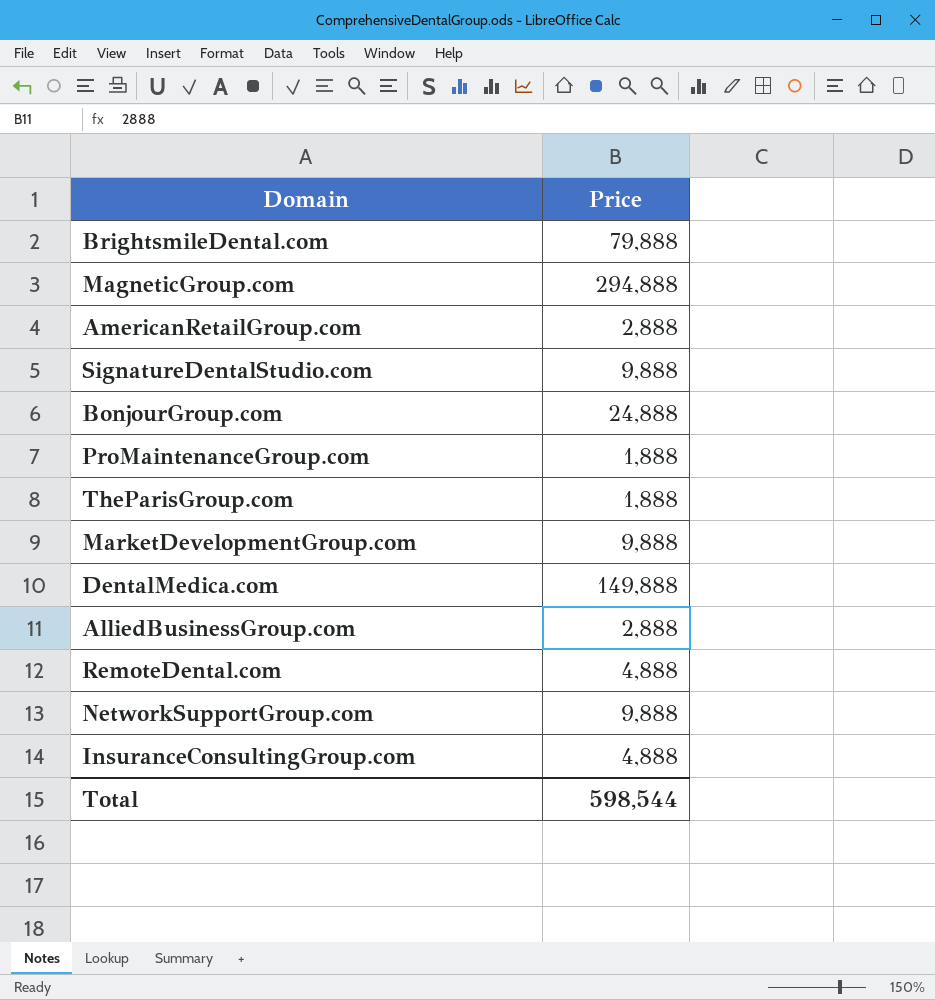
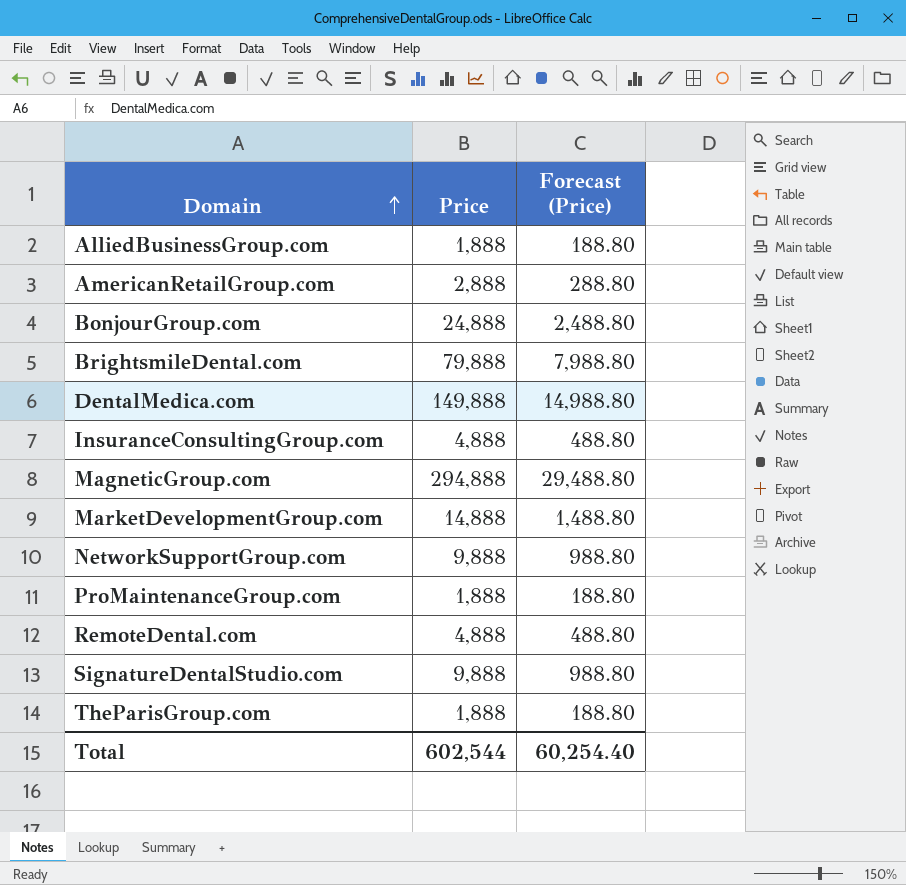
row order: none -> Domain ascending
column Forecast (Price) | formula: none -> [Price] * 0.1
AlliedBusinessGroup.com | Price: 2,888 -> 1,888
MarketDevelopmentGroup.com | Price: 9,888 -> 14,888
Total | Price: 598,544 -> 602,544

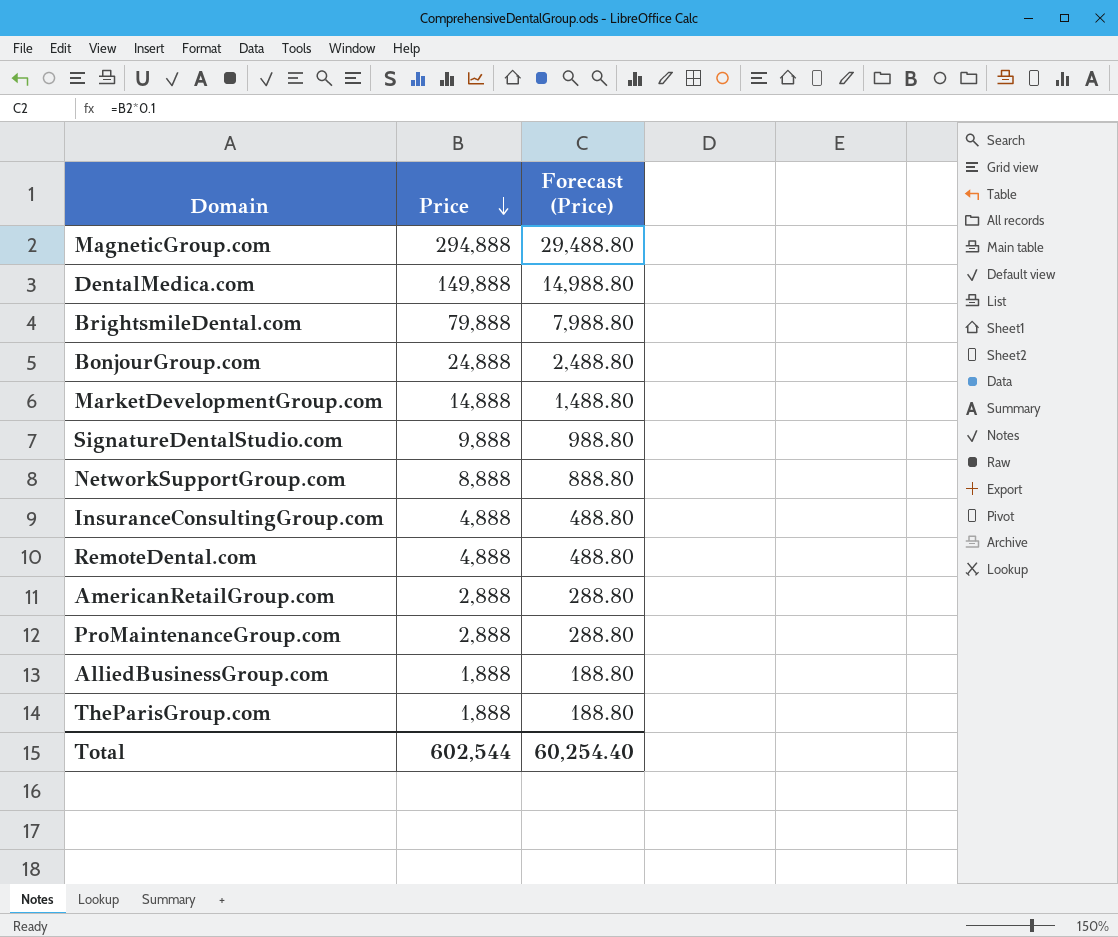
row order: Domain ascending -> Price descending
NetworkSupportGroup.com | Price: 9,888 -> 8,888
NetworkSupportGroup.com | Forecast (Price): 988.80 -> 888.80
ProMaintenanceGroup.com | Price: 1,888 -> 2,888
ProMaintenanceGroup.com | Forecast (Price): 188.80 -> 288.80

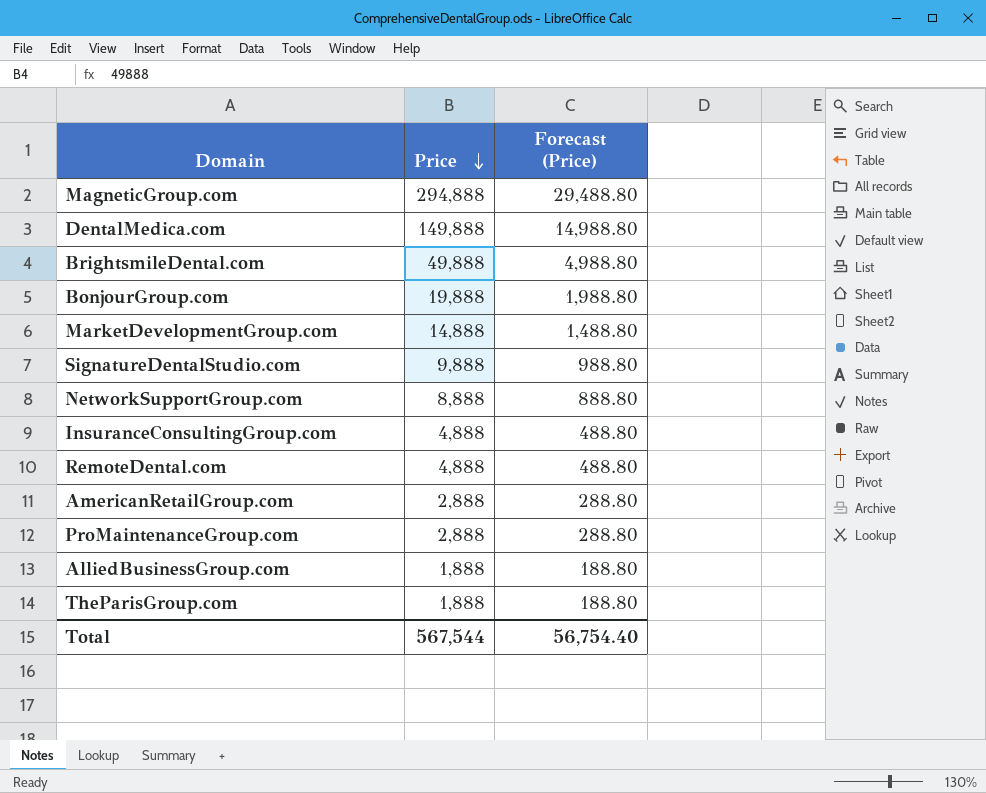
BrightsmileDental.com | Price: 79,888 -> 49,888
BrightsmileDental.com | Forecast (Price): 7,988.80 -> 4,988.80
BonjourGroup.com | Price: 24,888 -> 19,888
BonjourGroup.com | Forecast (Price): 2,488.80 -> 1,988.80
Total | Price: 602,544 -> 567,544
Total | Forecast (Price): 60,254.40 -> 56,754.40

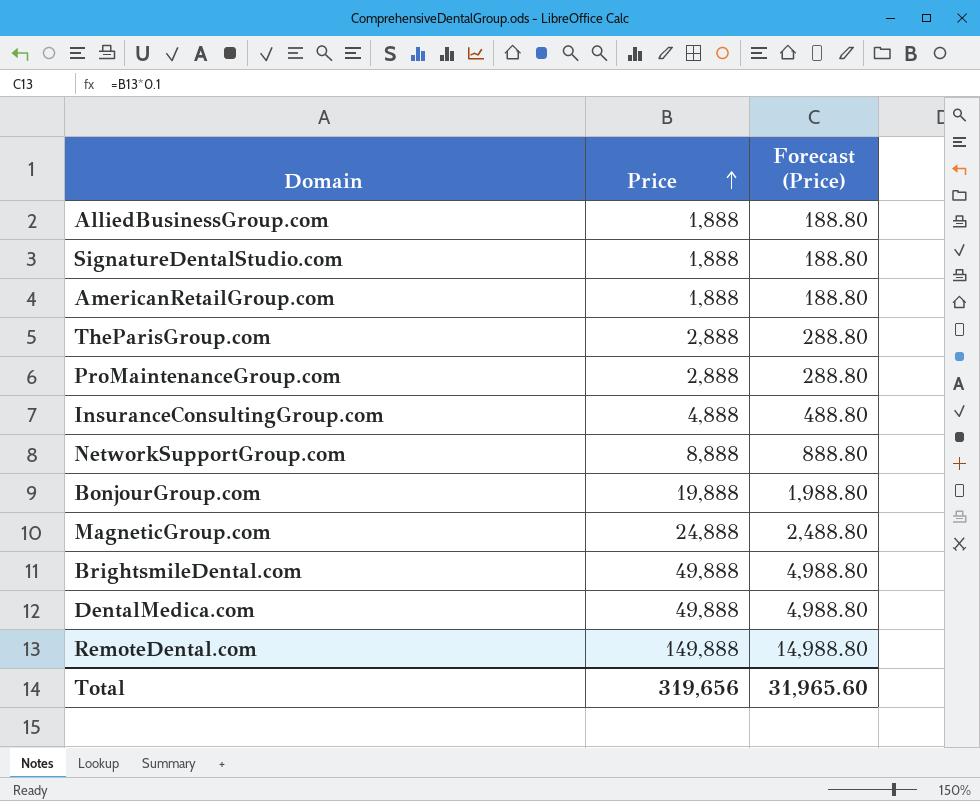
row order: Price descending -> Price ascending
row MarketDevelopmentGroup.com: 14,888 | 1,488.80 -> none
SignatureDentalStudio.com | Price: 9,888 -> 1,888
SignatureDentalStudio.com | Forecast (Price): 988.80 -> 188.80
AmericanRetailGroup.com | Price: 2,888 -> 1,888
AmericanRetailGroup.com | Forecast (Price): 288.80 -> 188.80
TheParisGroup.com | Price: 1,888 -> 2,888
TheParisGroup.com | Forecast (Price): 188.80 -> 288.80
MagneticGroup.com | Price: 294,888 -> 24,888
MagneticGroup.com | Forecast (Price): 29,488.80 -> 2,488.80
DentalMedica.com | Price: 149,888 -> 49,888
DentalMedica.com | Forecast (Price): 14,988.80 -> 4,988.80
RemoteDental.com | Price: 4,888 -> 149,888
RemoteDental.com | Forecast (Price): 488.80 -> 14,988.80
Total | Price: 567,544 -> 319,656
Total | Forecast (Price): 56,754.40 -> 31,965.60

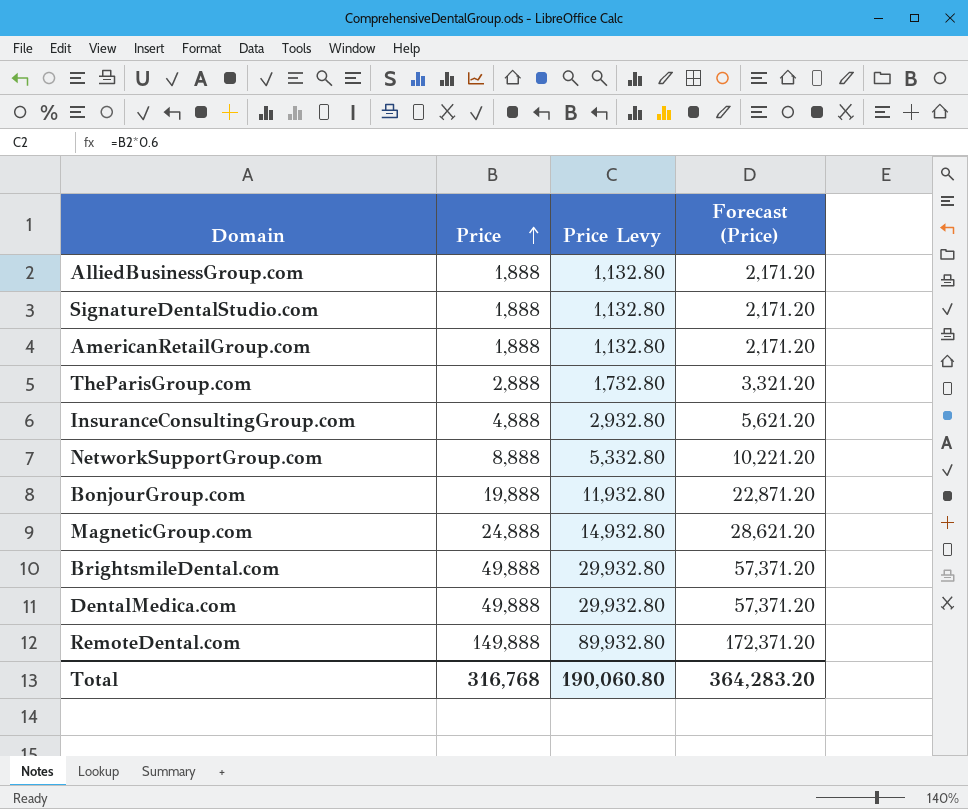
column Price Levy | formula: none -> [Price] * 0.6
column Forecast (Price) | formula: [Price] * 0.1 -> [Price] * 1.15
row ProMaintenanceGroup.com: 2,888 | 288.80 -> none
Total | Price: 319,656 -> 316,768
Total | Forecast (Price): 31,965.60 -> 364,283.20

